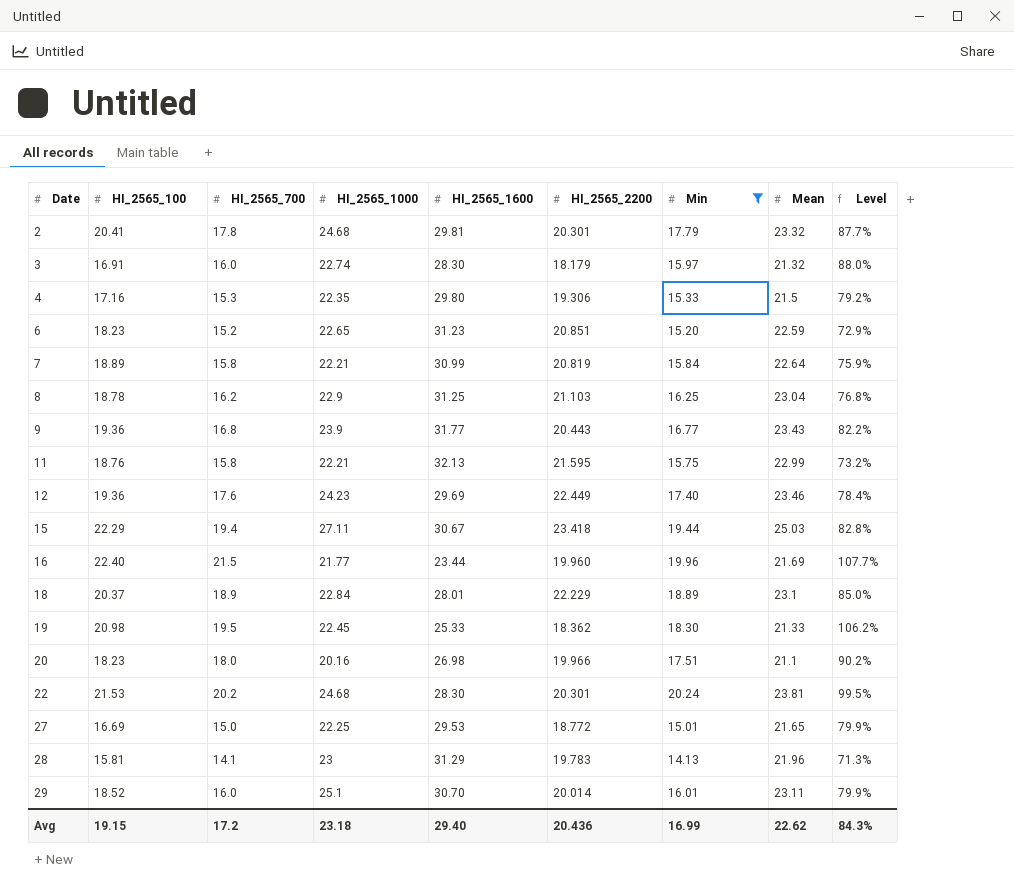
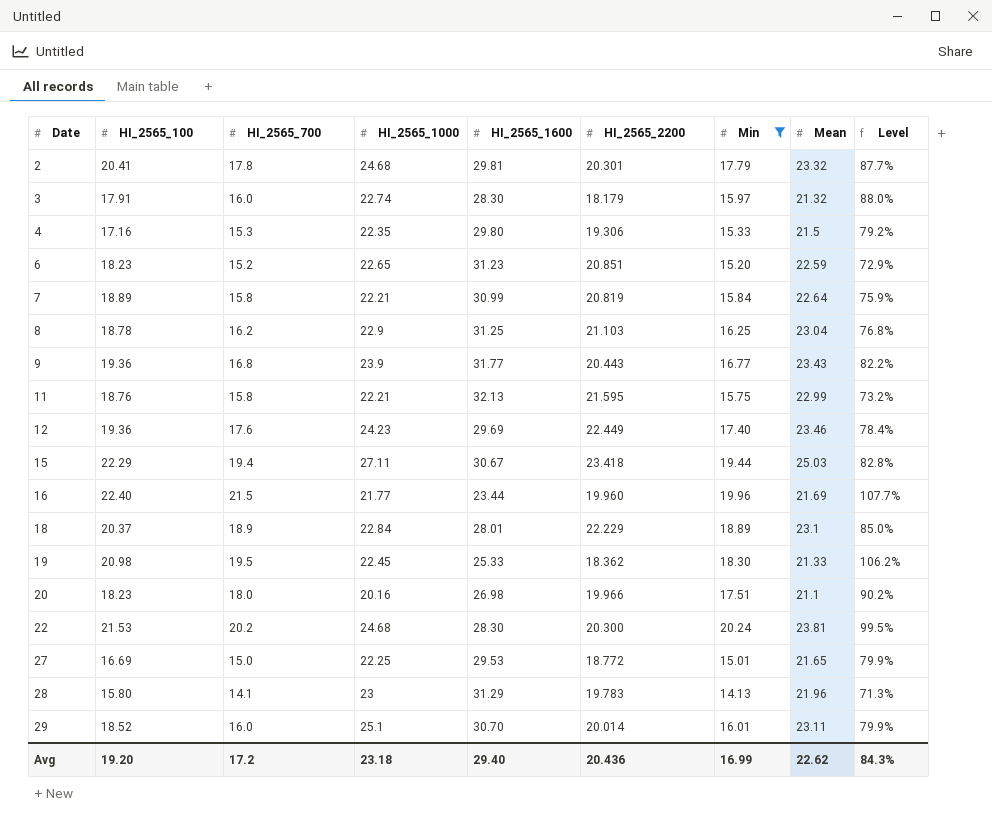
3 | HI_2565_100: 16.91 -> 17.91
22 | HI_2565_2200: 20.301 -> 20.300
28 | HI_2565_100: 15.81 -> 15.80
Avg | HI_2565_100: 19.15 -> 19.20

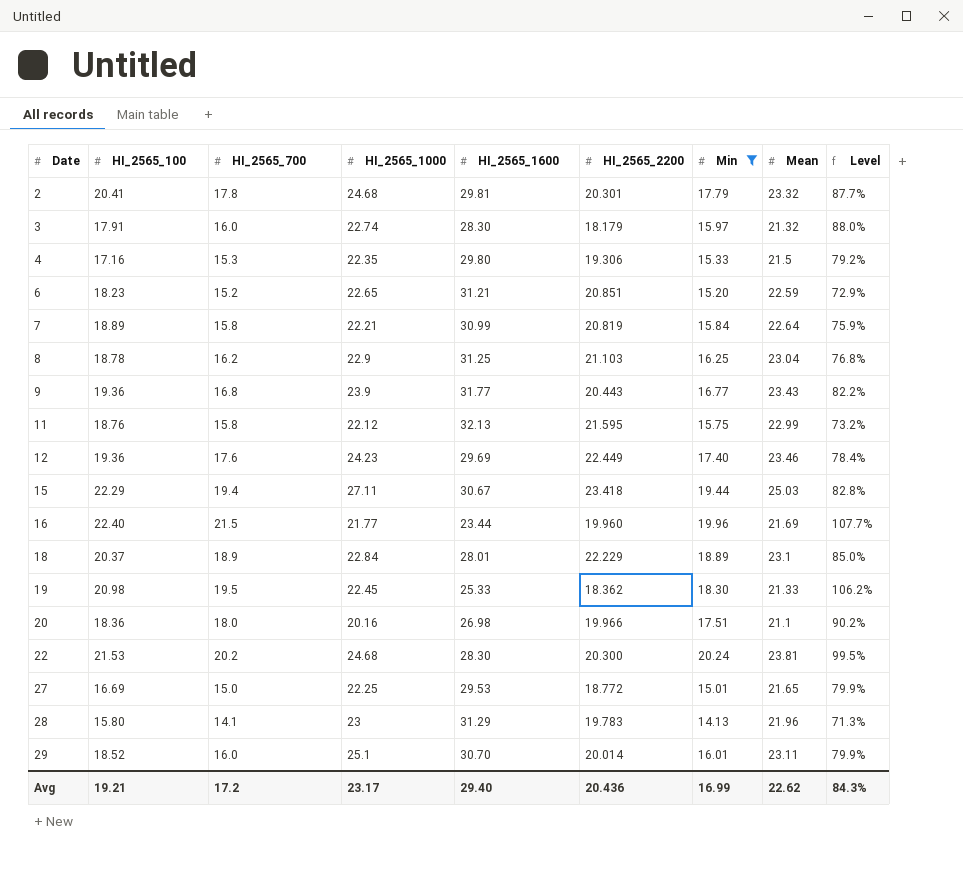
6 | HI_2565_1600: 31.23 -> 31.21
11 | HI_2565_1000: 22.21 -> 22.12
20 | HI_2565_100: 18.23 -> 18.36
Avg | HI_2565_100: 19.20 -> 19.21
Avg | HI_2565_1000: 23.18 -> 23.17

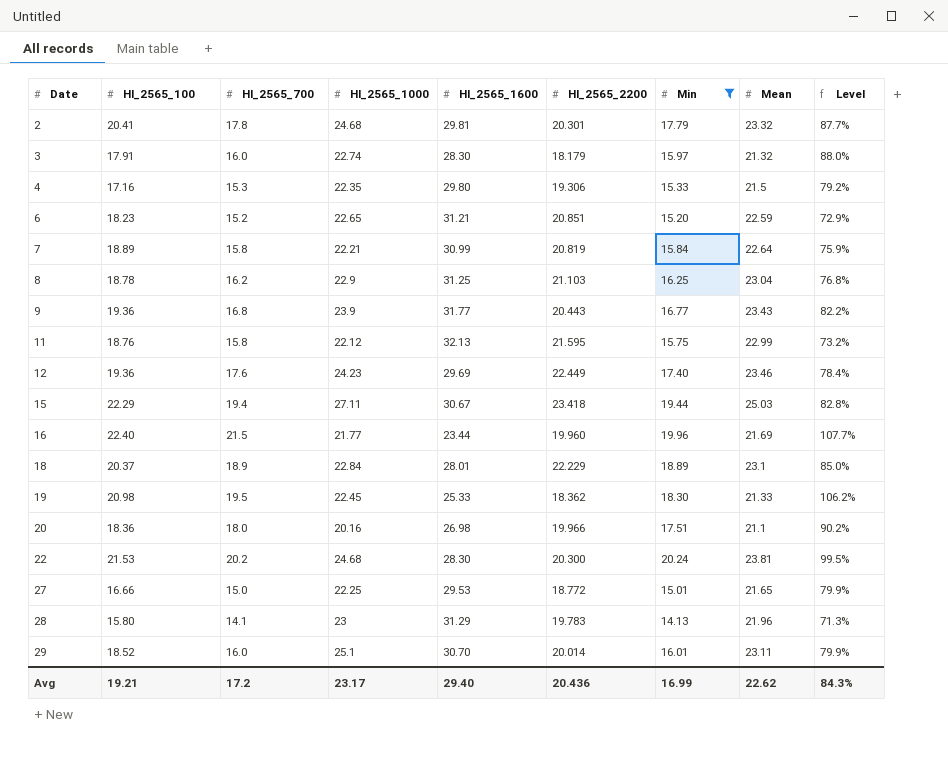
27 | HI_2565_100: 16.69 -> 16.66

